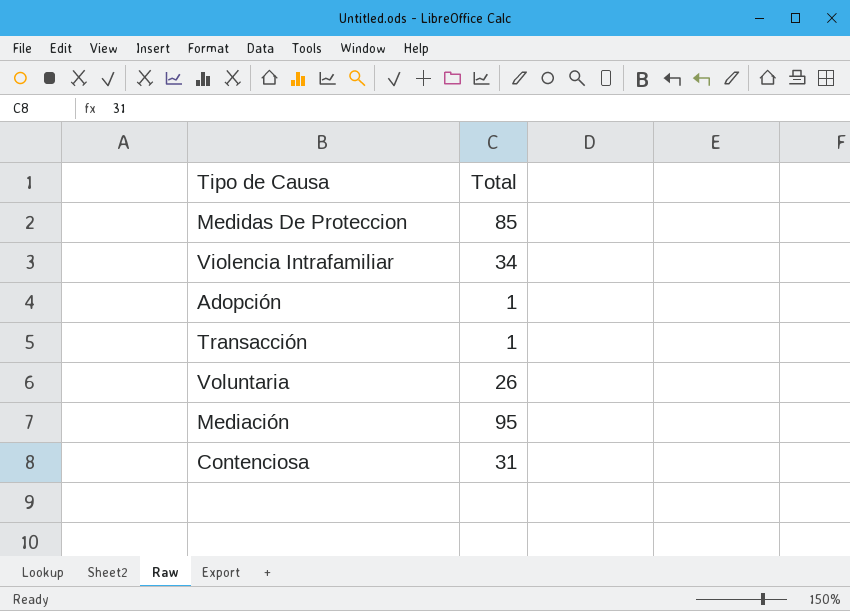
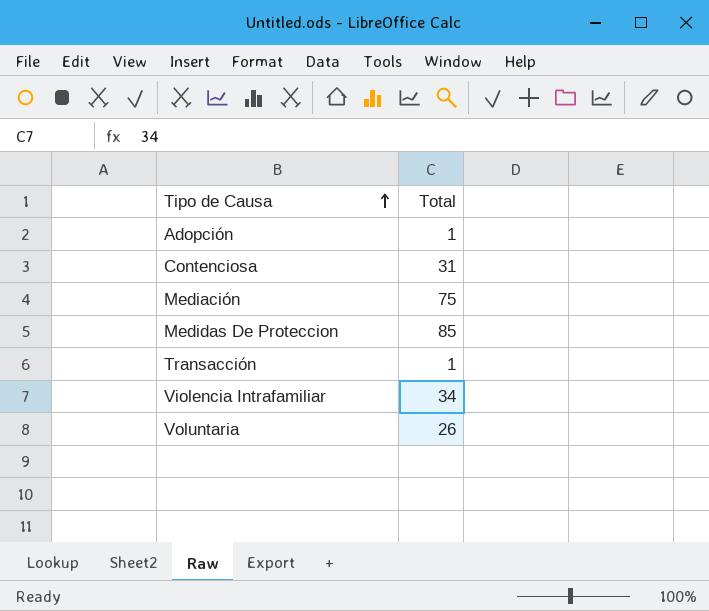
row order: none -> Tipo de Causa ascending
Mediación | Total: 95 -> 75

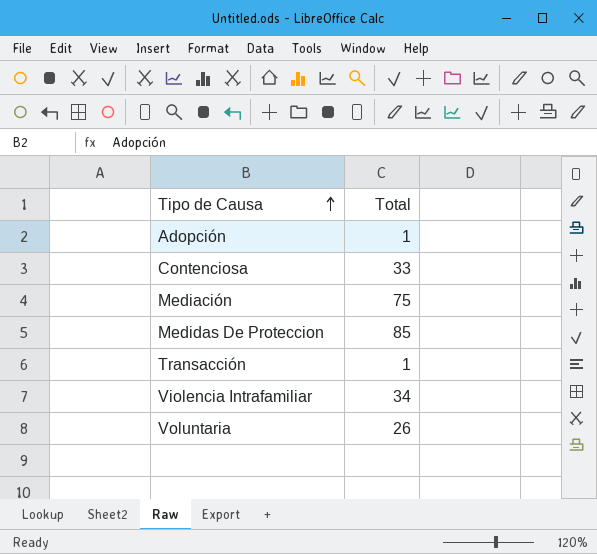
Contenciosa | Total: 31 -> 33

